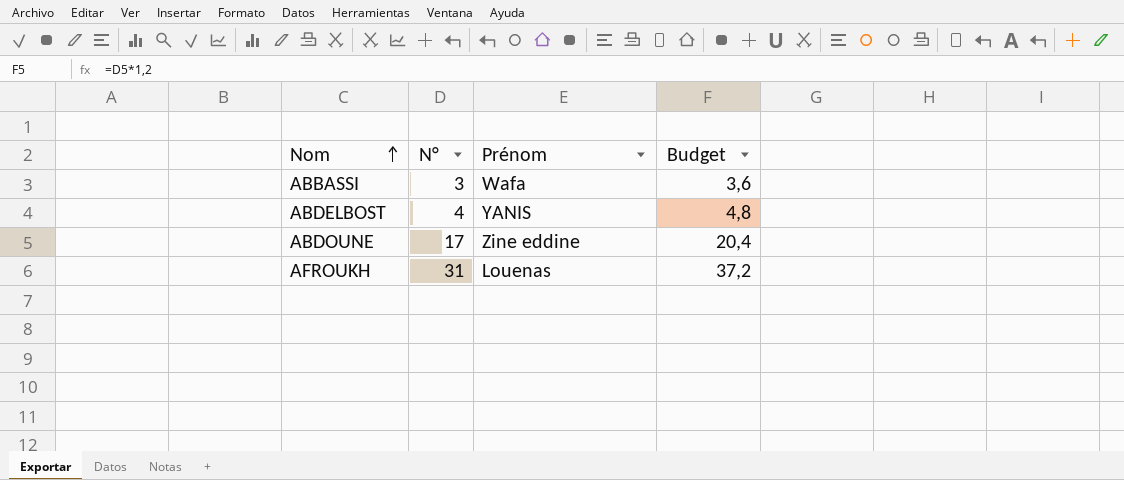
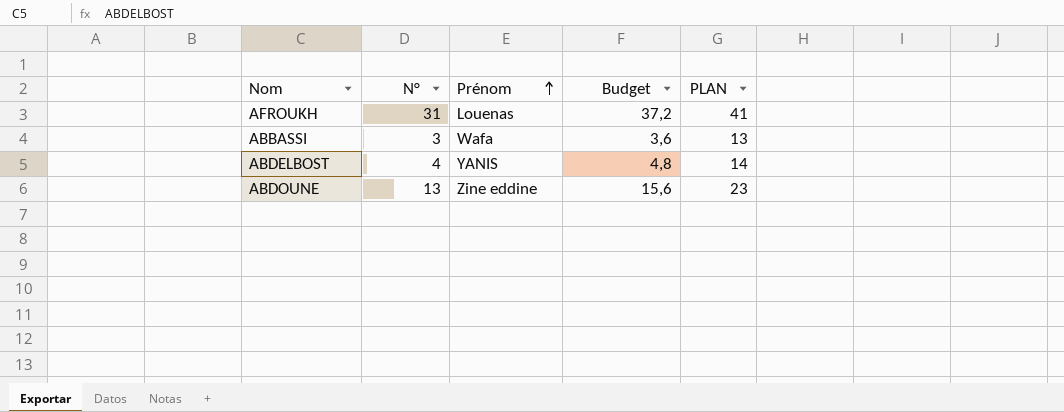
row order: Nom ascending -> Prénom ascending
column PLAN | formula: none -> [N°] + 10
ABDOUNE | N°: 17 -> 13
ABDOUNE | Budget: 20,4 -> 15,6

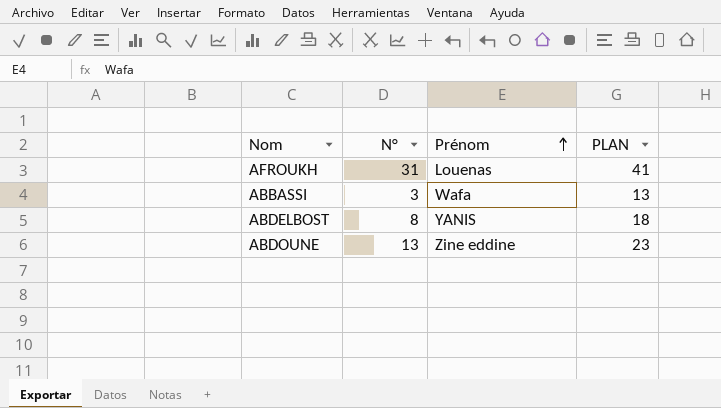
column Budget | formula: [N°] * 1,2 -> none
ABDELBOST | N°: 4 -> 8
ABDELBOST | PLAN: 14 -> 18

